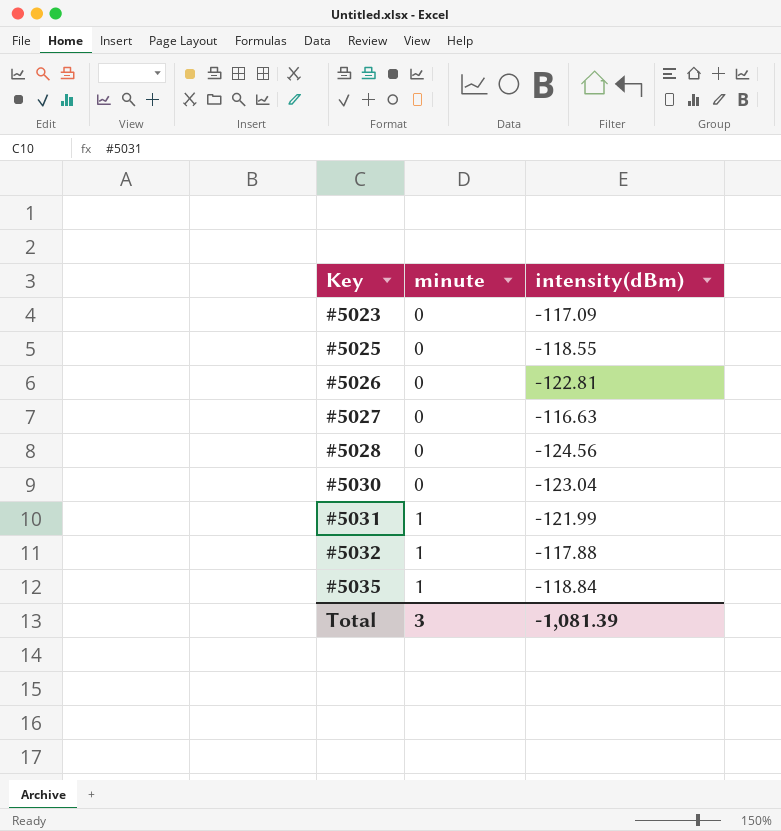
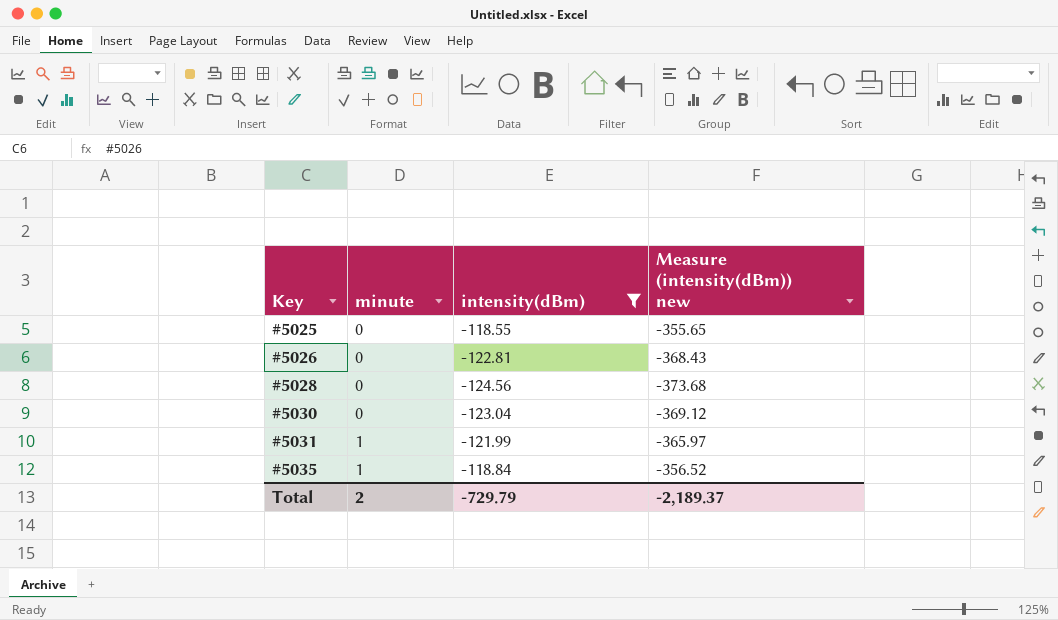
filter: none -> intensity(dBm) <= -118.55
column Measure (intensity(dBm)) new | formula: none -> [intensity(dBm)] * 3
Total | minute: 3 -> 2
Total | intensity(dBm): -1,081.39 -> -729.79

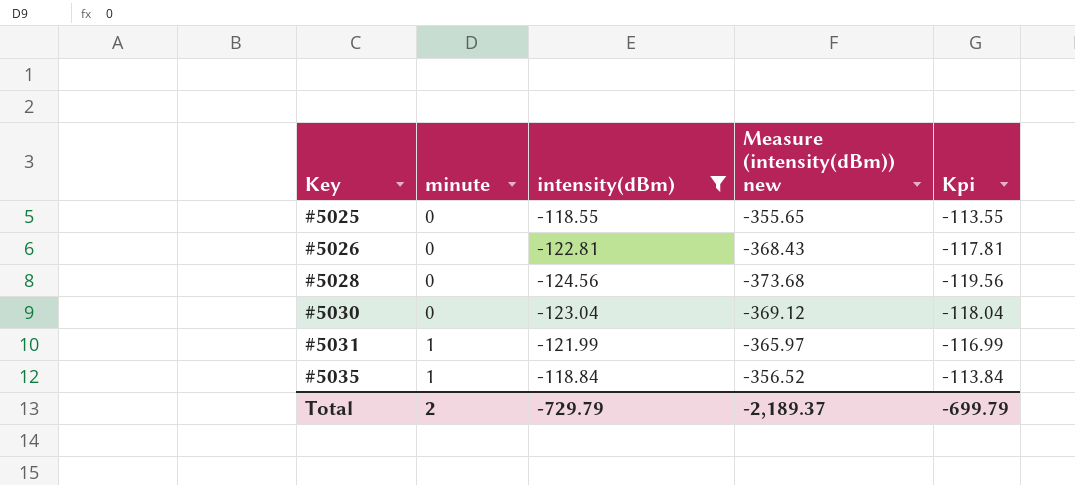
column Kpi | formula: none -> [intensity(dBm)] + 5

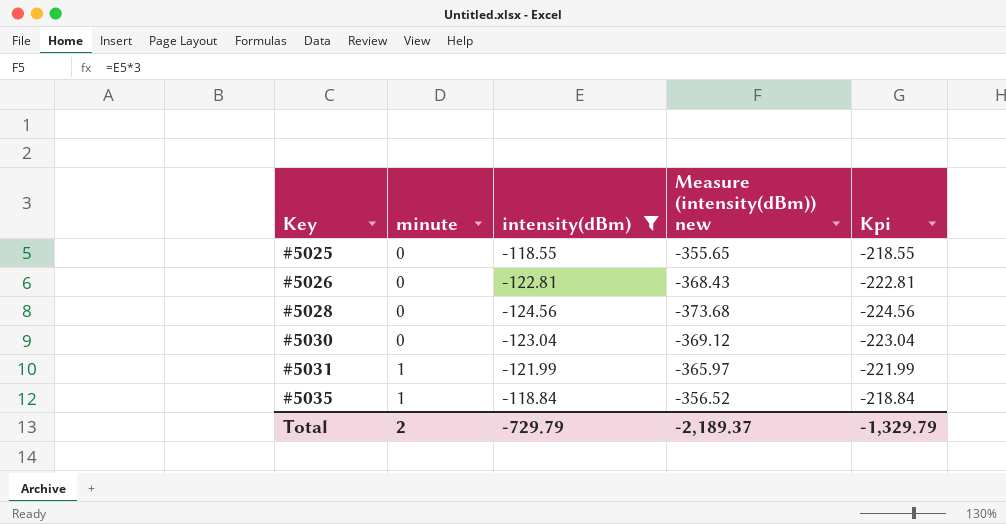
column Kpi | formula: [intensity(dBm)] + 5 -> [intensity(dBm)] - 100
Total | Kpi: -699.79 -> -1,329.79

